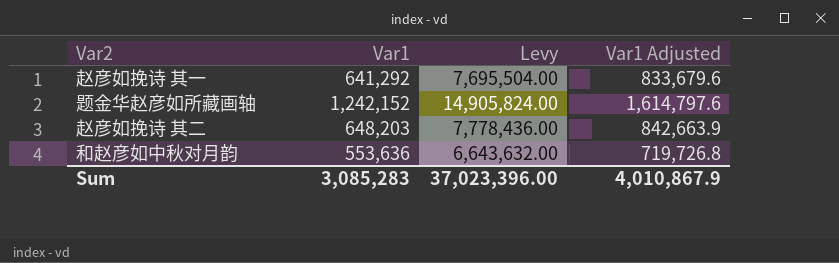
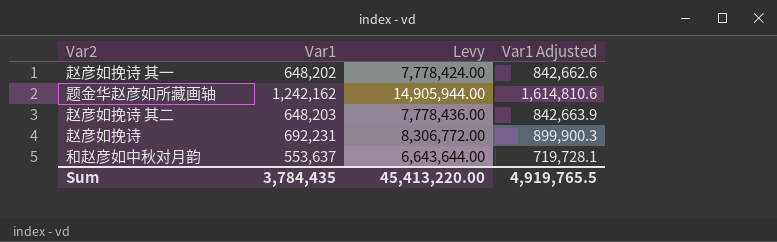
赵彦如挽诗 其一 | Var1: 641,292 -> 648,202
赵彦如挽诗 其一 | Levy: 7,695,504.00 -> 7,778,424.00
赵彦如挽诗 其一 | Var1 Adjusted: 833,679.6 -> 842,662.6
题金华赵彦如所藏画轴 | Var1: 1,242,152 -> 1,242,162
题金华赵彦如所藏画轴 | Levy: 14,905,824.00 -> 14,905,944.00
题金华赵彦如所藏画轴 | Var1 Adjusted: 1,614,797.6 -> 1,614,810.6
row 赵彦如挽诗: none -> 692,231 | 8,306,772.00 | 899,900.3
和赵彦如中秋对月韵 | Var1: 553,636 -> 553,637
和赵彦如中秋对月韵 | Levy: 6,643,632.00 -> 6,643,644.00
和赵彦如中秋对月韵 | Var1 Adjusted: 719,726.8 -> 719,728.1
Sum | Var1: 3,085,283 -> 3,784,435
Sum | Levy: 37,023,396.00 -> 45,413,220.00
Sum | Var1 Adjusted: 4,010,867.9 -> 4,919,765.5

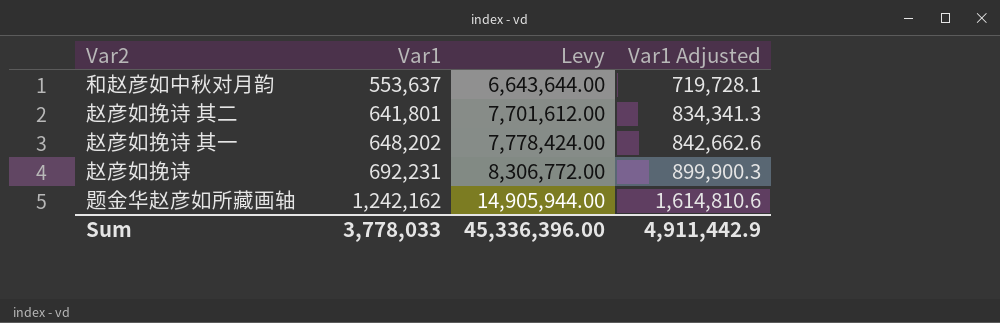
row order: none -> Var1 ascending
赵彦如挽诗 其二 | Var1: 648,203 -> 641,801
赵彦如挽诗 其二 | Levy: 7,778,436.00 -> 7,701,612.00
赵彦如挽诗 其二 | Var1 Adjusted: 842,663.9 -> 834,341.3
Sum | Var1: 3,784,435 -> 3,778,033
Sum | Levy: 45,413,220.00 -> 45,336,396.00
Sum | Var1 Adjusted: 4,919,765.5 -> 4,911,442.9

